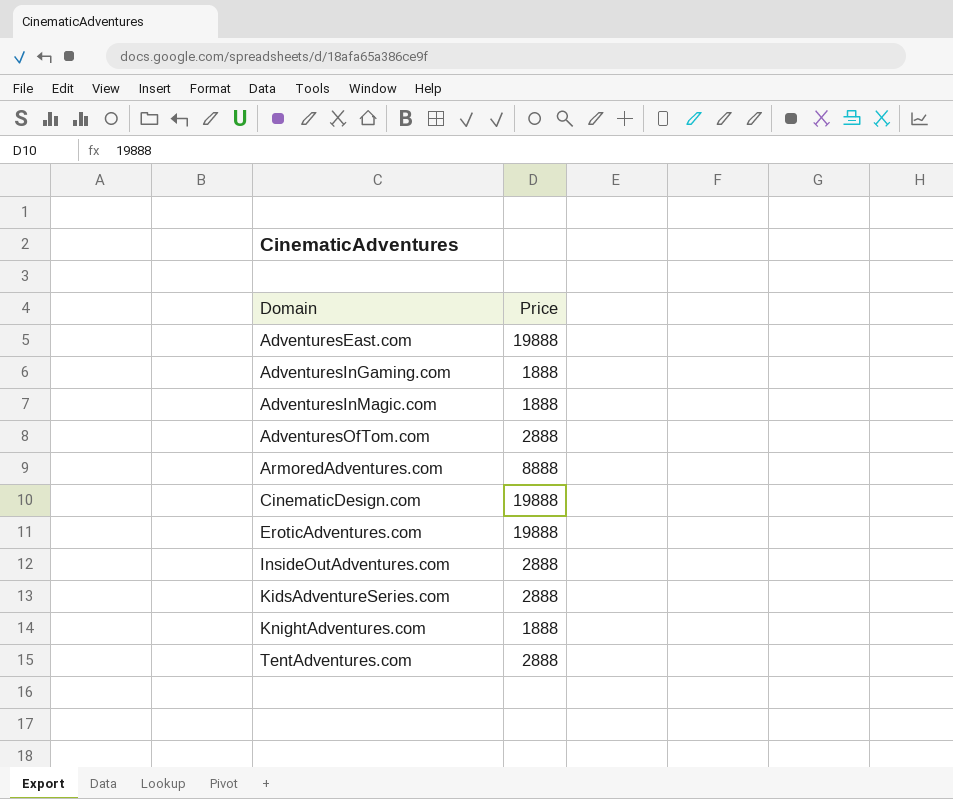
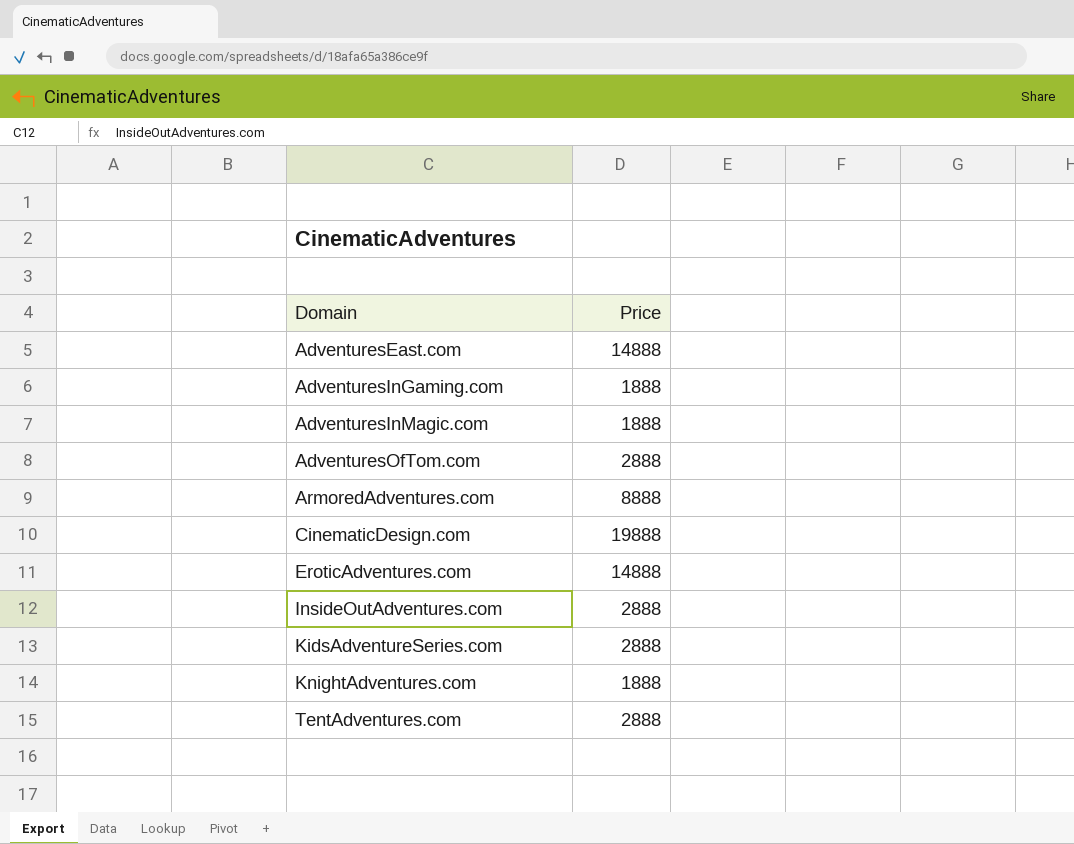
AdventuresEast.com | Price: 19888 -> 14888
EroticAdventures.com | Price: 19888 -> 14888

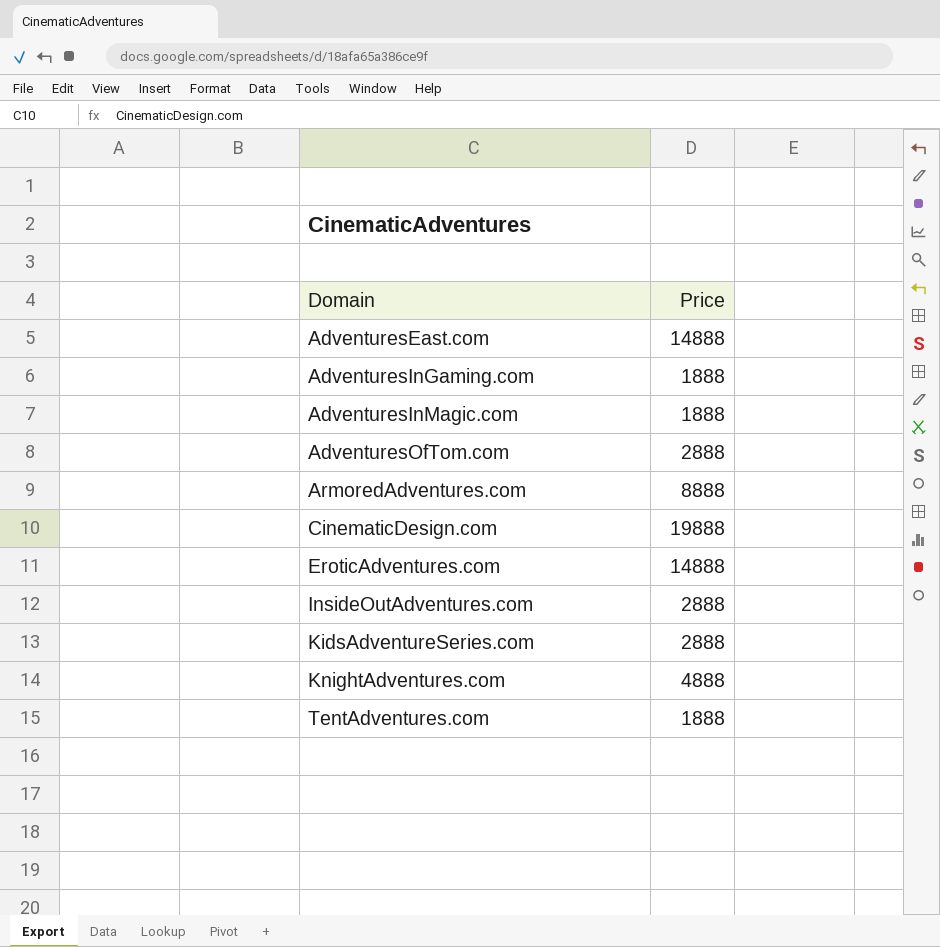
KnightAdventures.com | Price: 1888 -> 4888
TentAdventures.com | Price: 2888 -> 1888

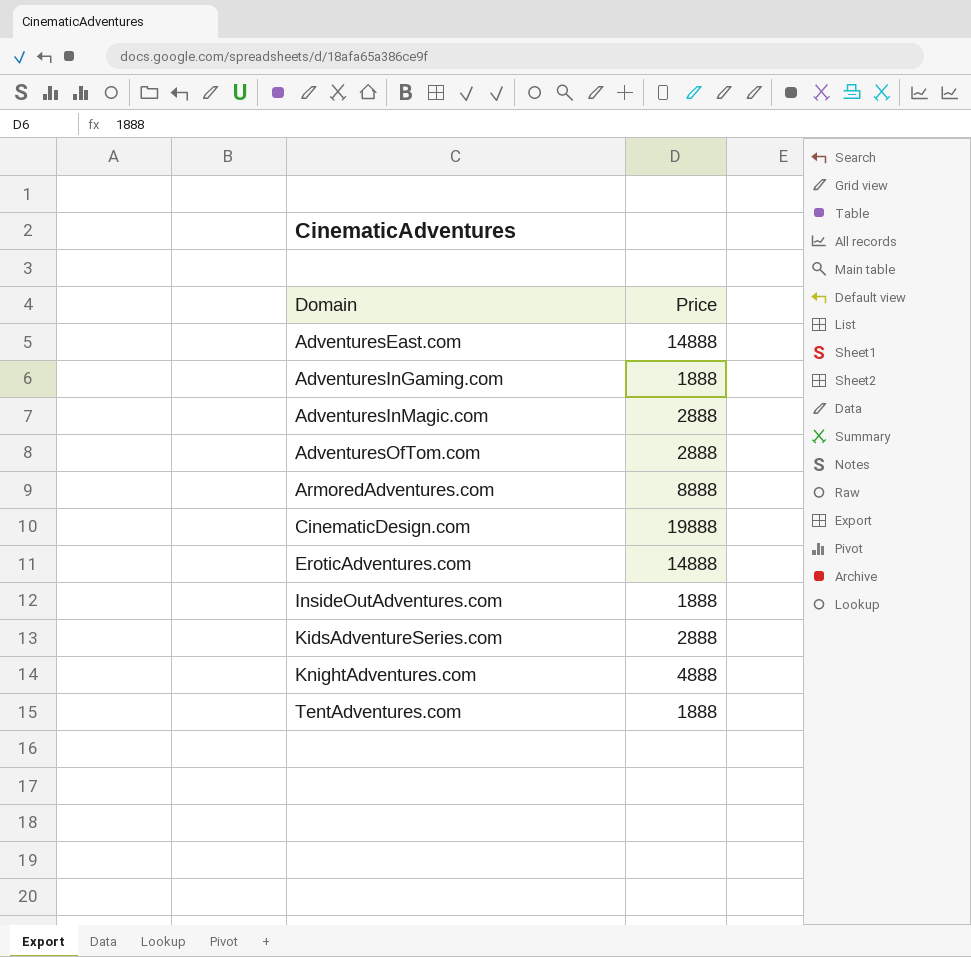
AdventuresInMagic.com | Price: 1888 -> 2888
InsideOutAdventures.com | Price: 2888 -> 1888

